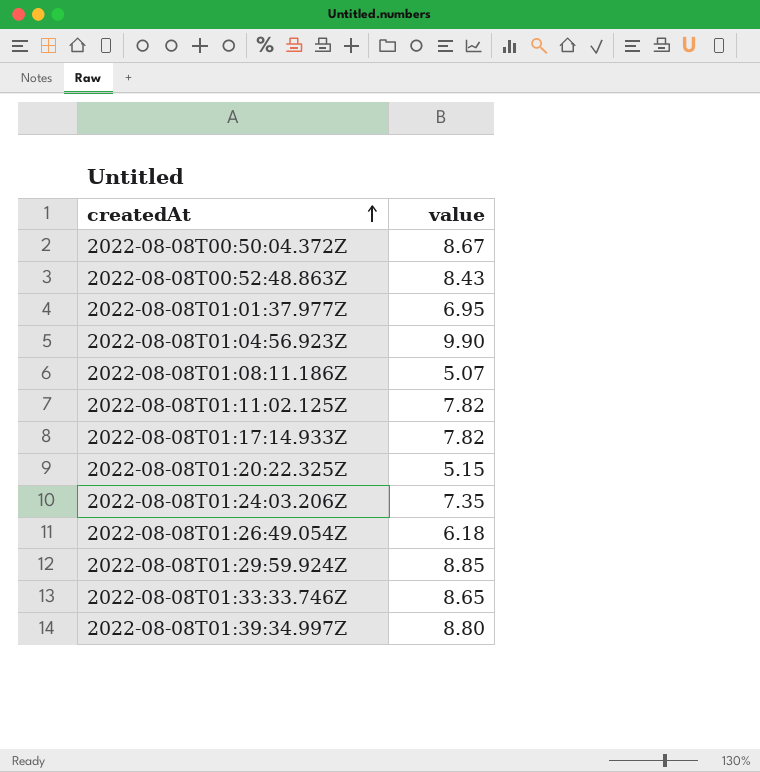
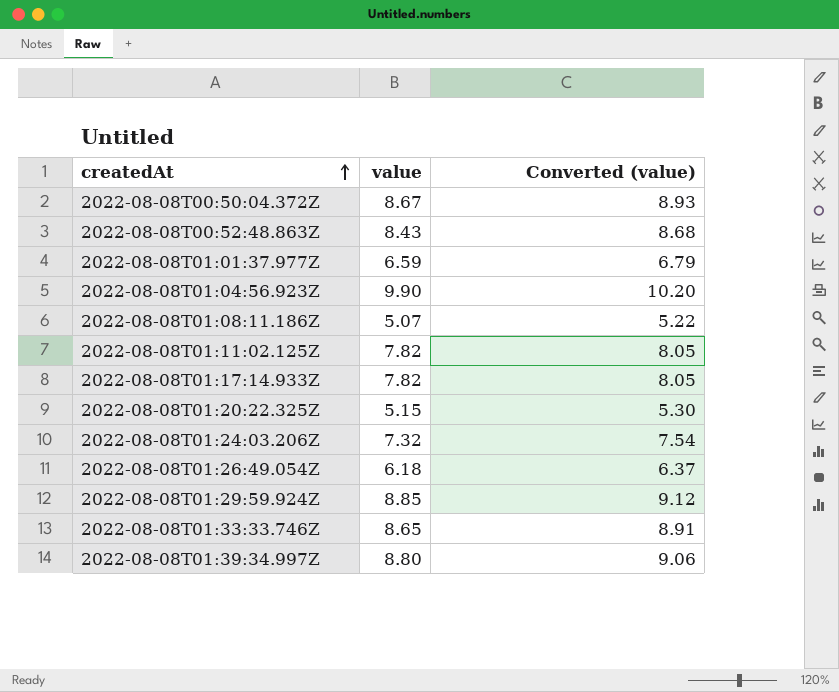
column Converted (value) | formula: none -> [value] * 1.03
2022-08-08T01:01:37.977Z | value: 6.95 -> 6.59
2022-08-08T01:24:03.206Z | value: 7.35 -> 7.32

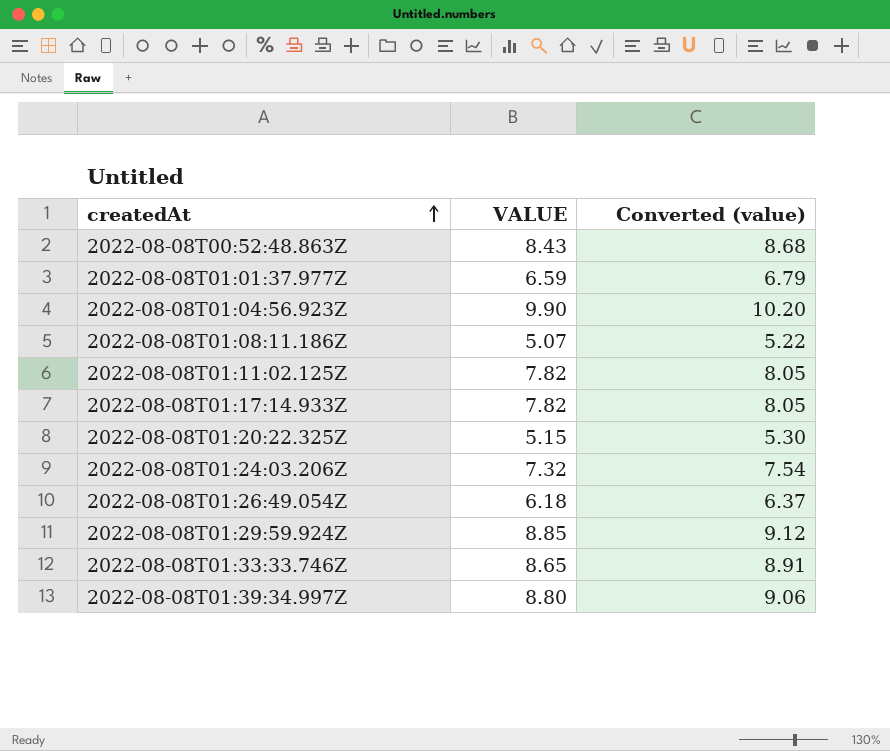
column name: value -> VALUE
row 2022-08-08T00:50:04.372Z: 8.67 | 8.93 -> none

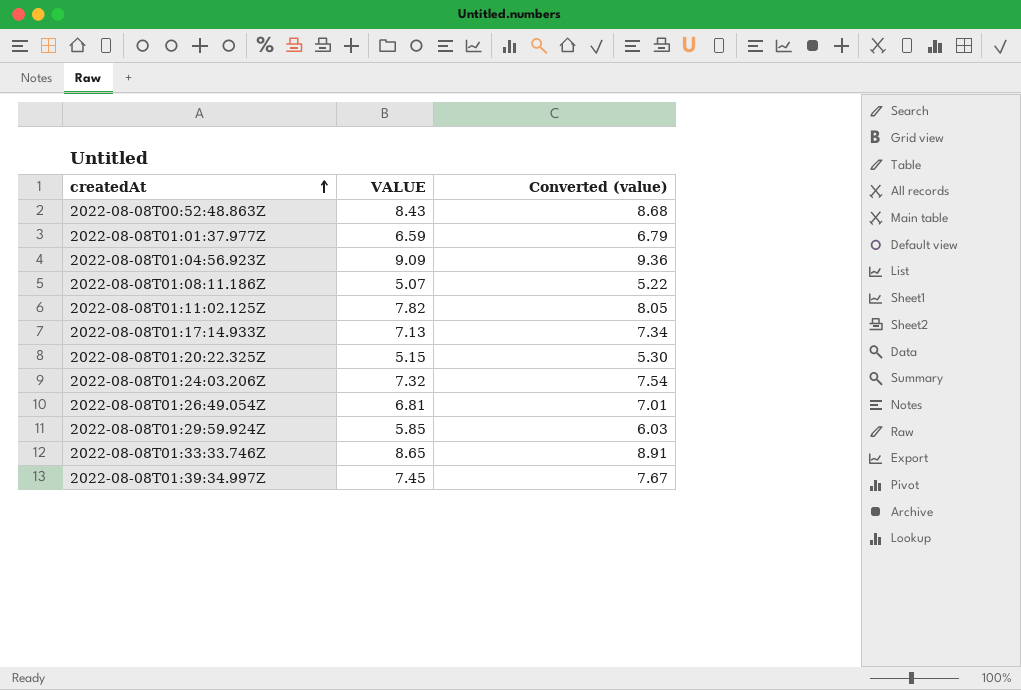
2022-08-08T01:04:56.923Z | VALUE: 9.90 -> 9.09
2022-08-08T01:04:56.923Z | Converted (value): 10.20 -> 9.36
2022-08-08T01:17:14.933Z | VALUE: 7.82 -> 7.13
2022-08-08T01:17:14.933Z | Converted (value): 8.05 -> 7.34
2022-08-08T01:26:49.054Z | VALUE: 6.18 -> 6.81
2022-08-08T01:26:49.054Z | Converted (value): 6.37 -> 7.01
2022-08-08T01:29:59.924Z | VALUE: 8.85 -> 5.85
2022-08-08T01:29:59.924Z | Converted (value): 9.12 -> 6.03
2022-08-08T01:39:34.997Z | VALUE: 8.80 -> 7.45
2022-08-08T01:39:34.997Z | Converted (value): 9.06 -> 7.67

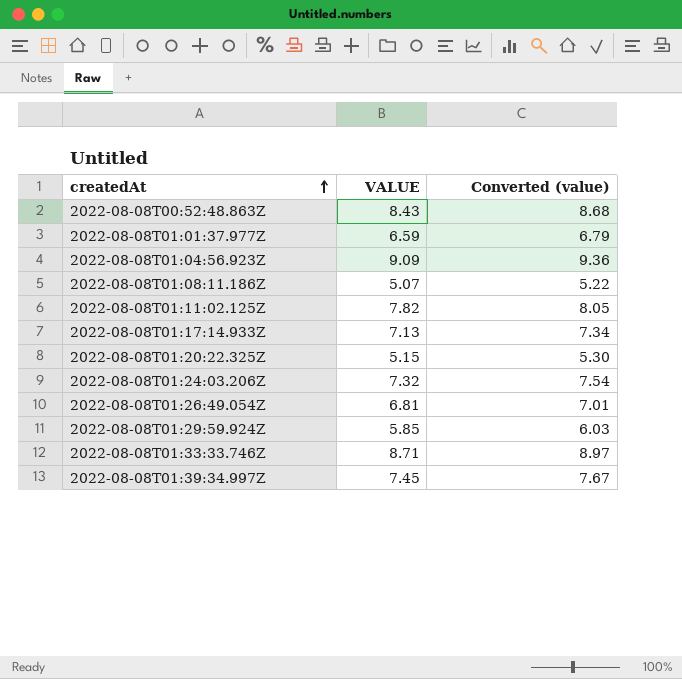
2022-08-08T01:33:33.746Z | VALUE: 8.65 -> 8.71
2022-08-08T01:33:33.746Z | Converted (value): 8.91 -> 8.97

